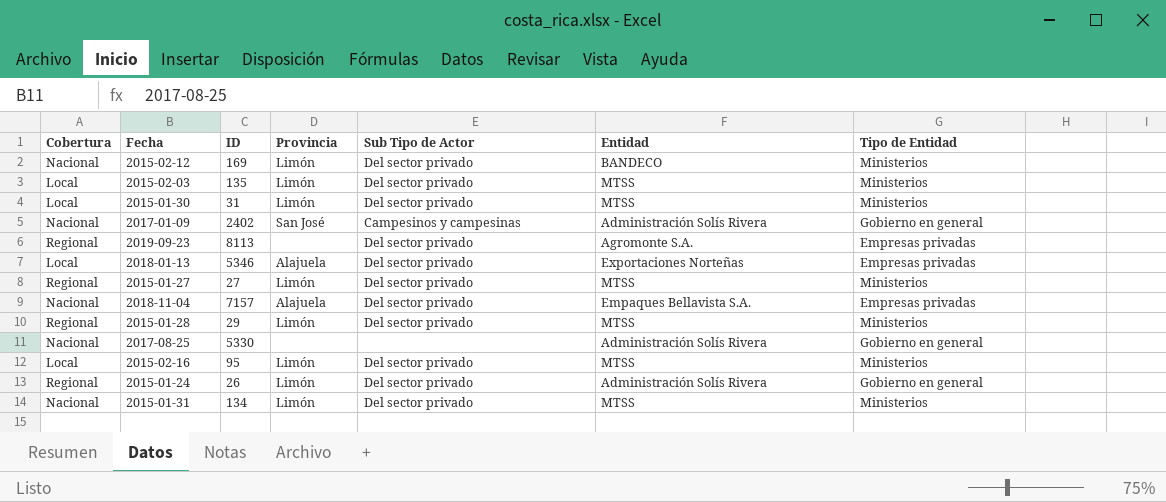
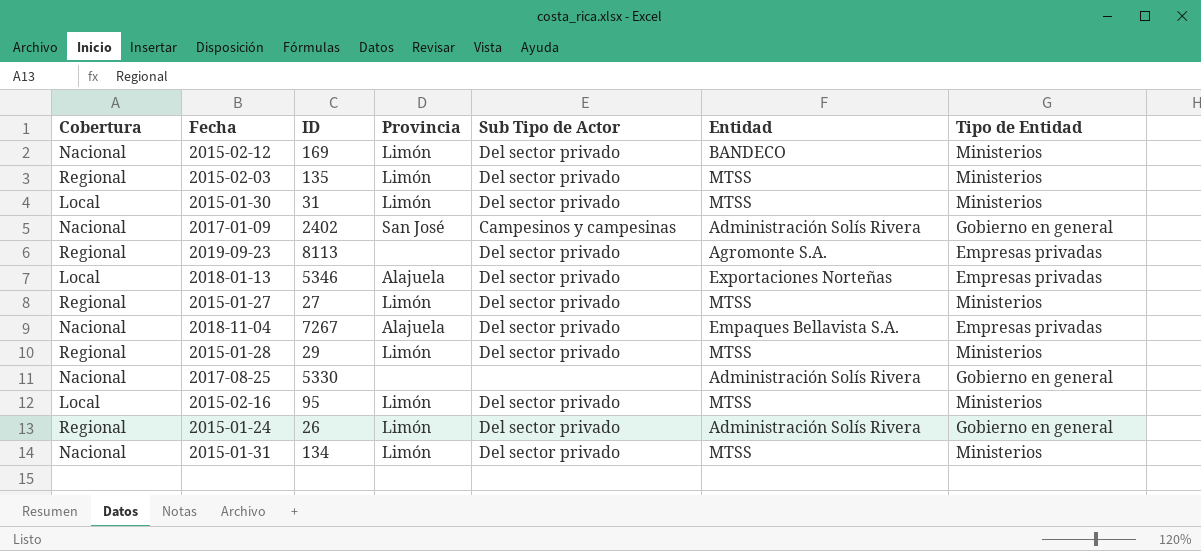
2015-02-03 | Cobertura: Local -> Regional
2018-11-04 | ID: 7157 -> 7267

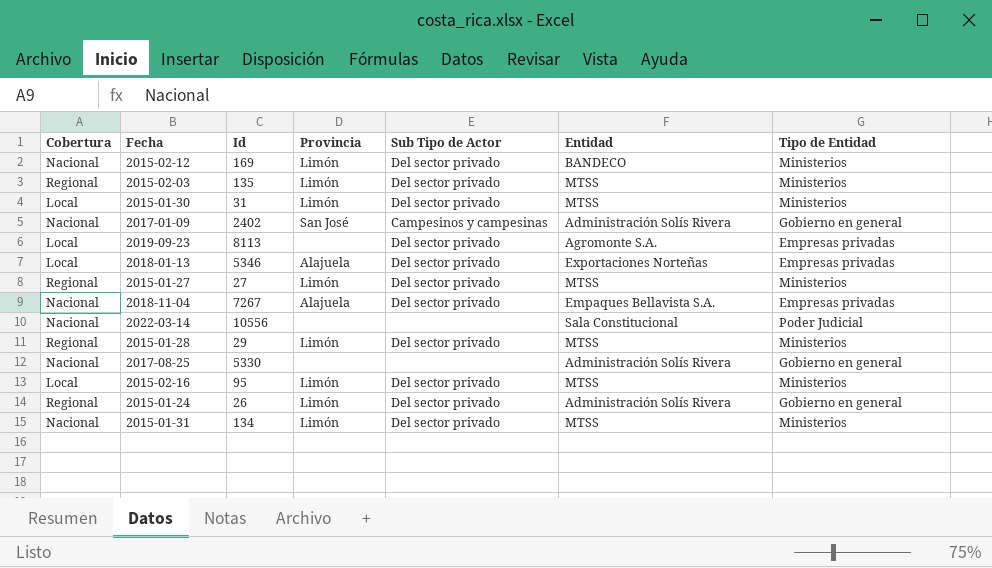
column name: ID -> Id
2019-09-23 | Cobertura: Regional -> Local
row 2022-03-14: none -> Nacional | 10556 | none | none | Sala Constitucional | Poder Judicial

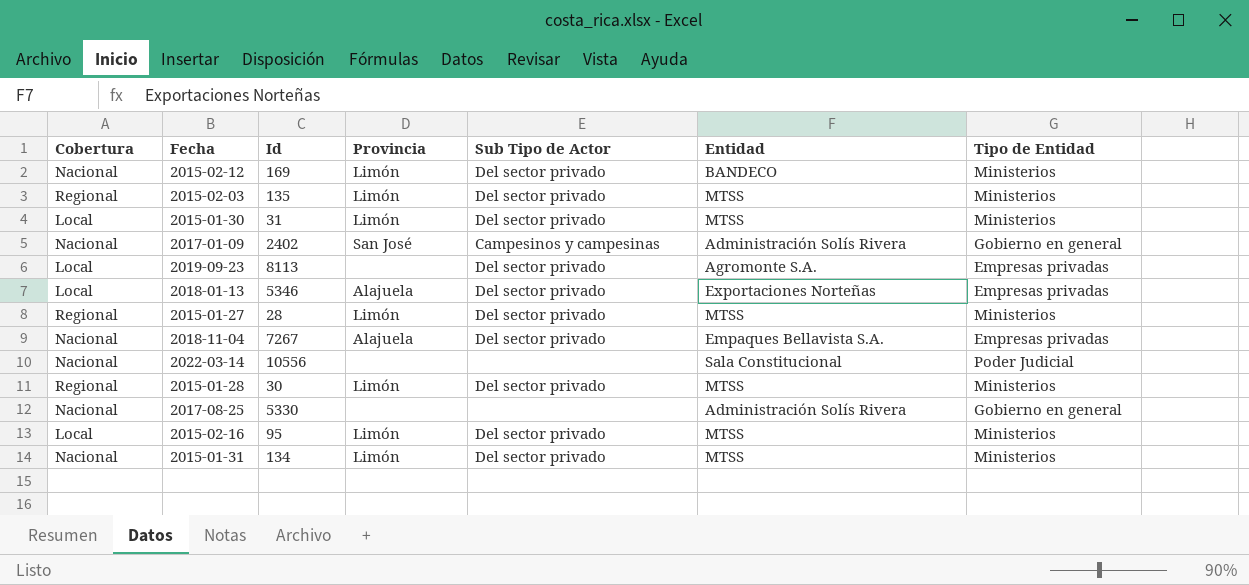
row 2015-01-24: Regional | 26 | Limón | Del sector privado | Administración Solís Rivera | Gobierno en general -> none
2015-01-27 | Id: 27 -> 28
2015-01-28 | Id: 29 -> 30

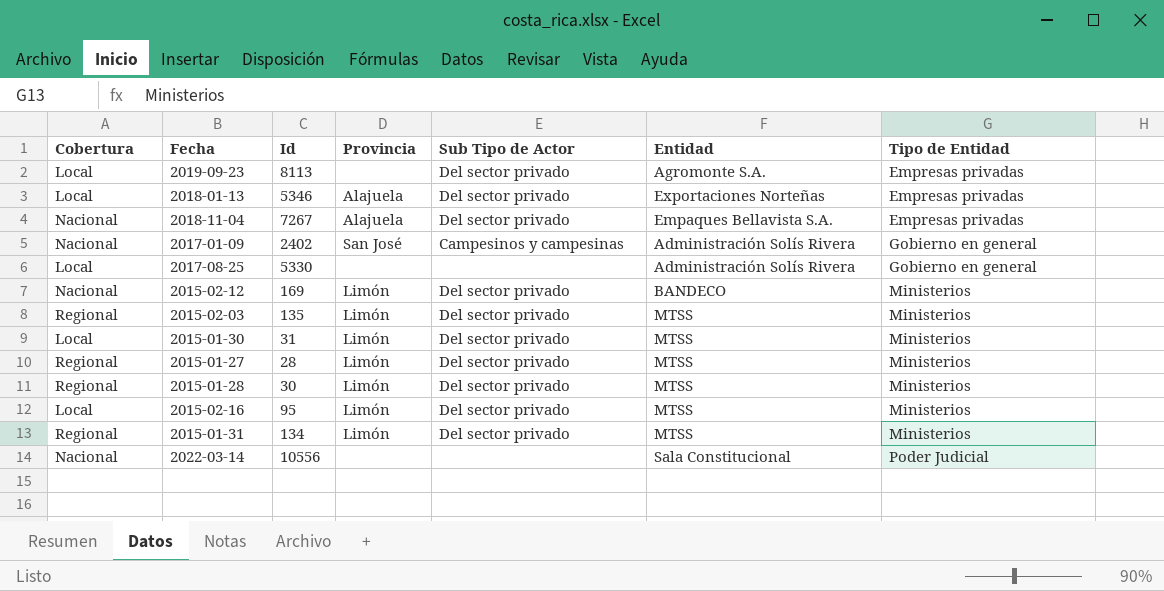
row order: none -> Tipo de Entidad ascending
2017-08-25 | Cobertura: Nacional -> Local
2015-01-31 | Cobertura: Nacional -> Regional

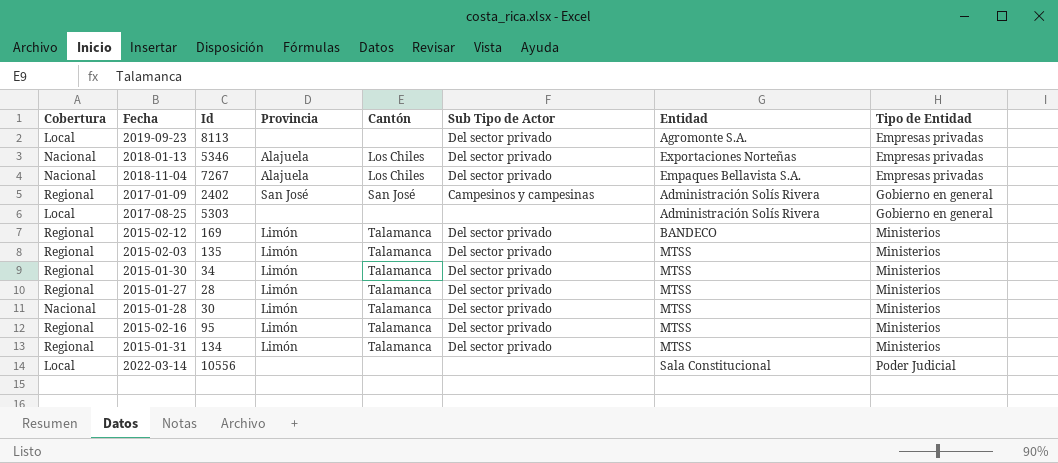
column Cantón | position: none -> 5
2018-01-13 | Cobertura: Local -> Nacional
2017-01-09 | Cobertura: Nacional -> Regional
2017-08-25 | Id: 5330 -> 5303
2015-02-12 | Cobertura: Nacional -> Regional
2015-01-30 | Cobertura: Local -> Regional
2015-01-30 | Id: 31 -> 34
2015-01-28 | Cobertura: Regional -> Nacional
2015-02-16 | Cobertura: Local -> Regional
2022-03-14 | Cobertura: Nacional -> Local

